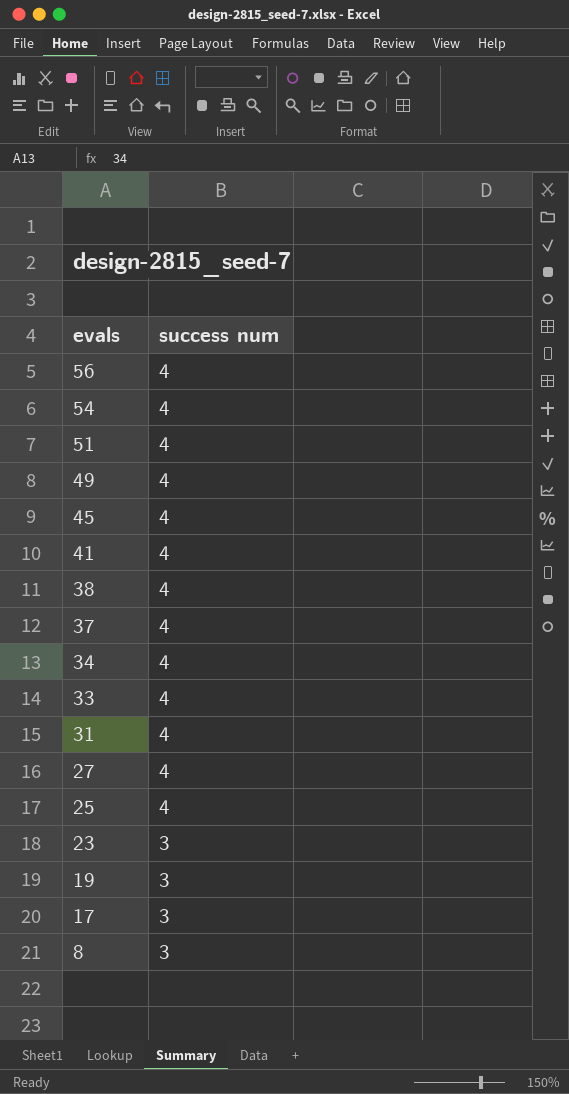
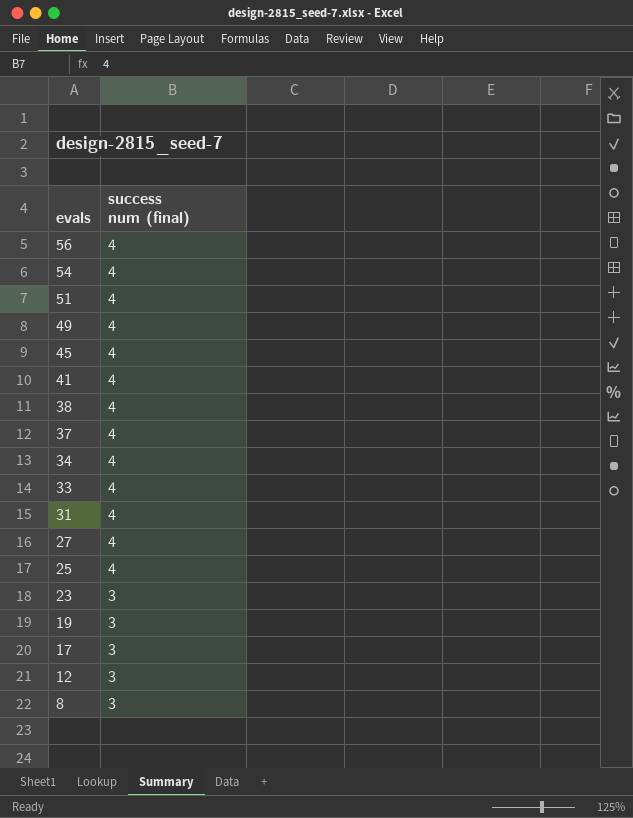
column name: success num -> success num (final)
row 12: none -> 3

